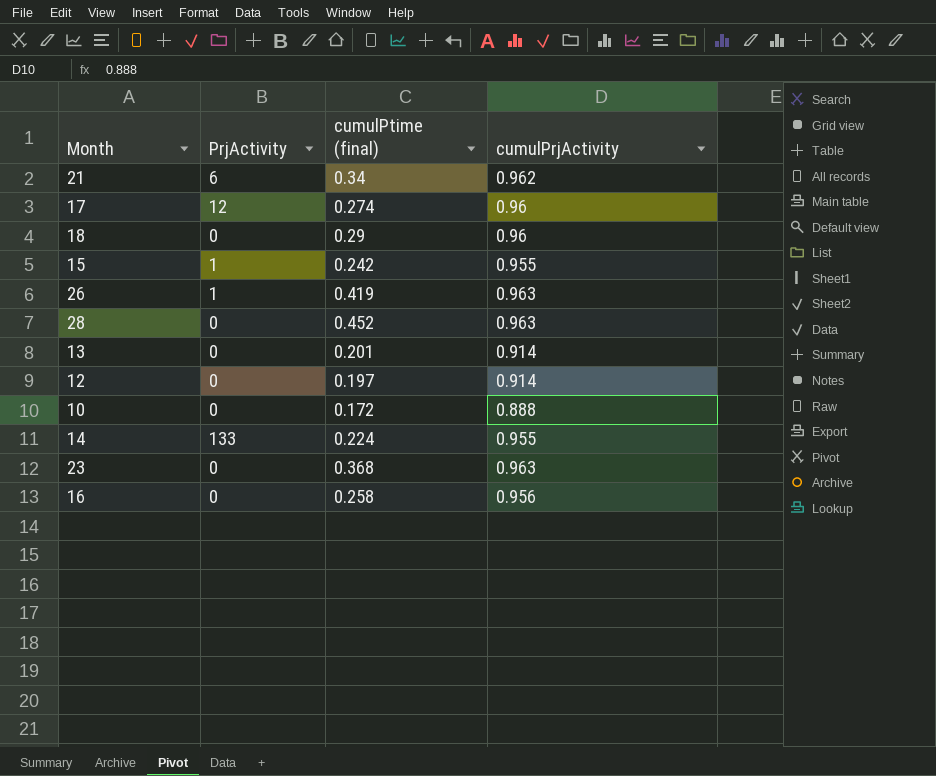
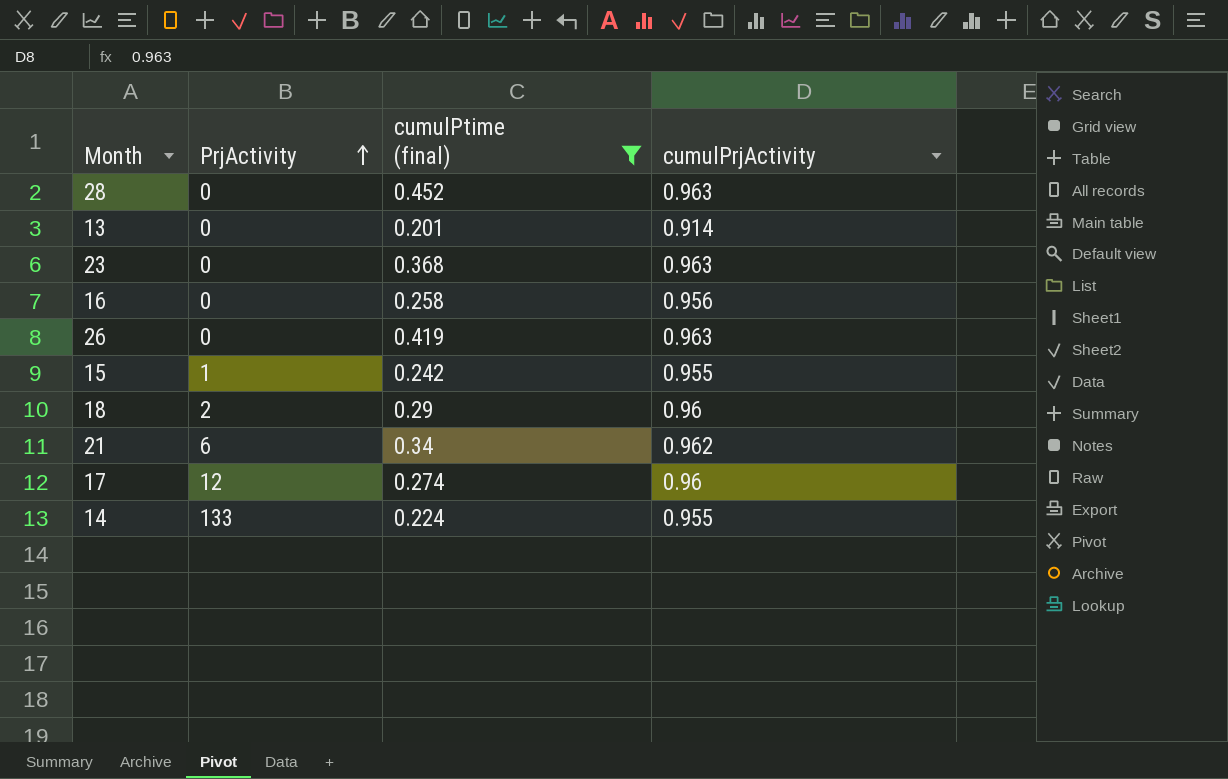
filter: none -> cumulPtime (final) >= 0.201
row order: none -> PrjActivity ascending
26 | PrjActivity: 1 -> 0
18 | PrjActivity: 0 -> 2

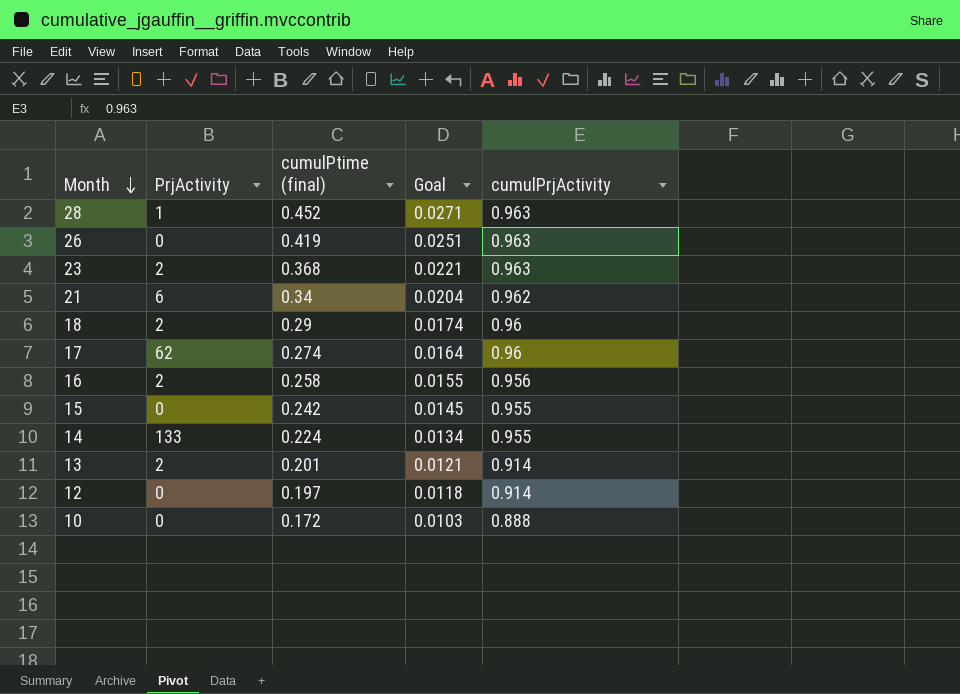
filter: cumulPtime (final) >= 0.201 -> none
row order: PrjActivity ascending -> Month descending
column Goal | formula: none -> [cumulPtime (final)] * 0.06
28 | PrjActivity: 0 -> 1
23 | PrjActivity: 0 -> 2
17 | PrjActivity: 12 -> 62
16 | PrjActivity: 0 -> 2
15 | PrjActivity: 1 -> 0
13 | PrjActivity: 0 -> 2

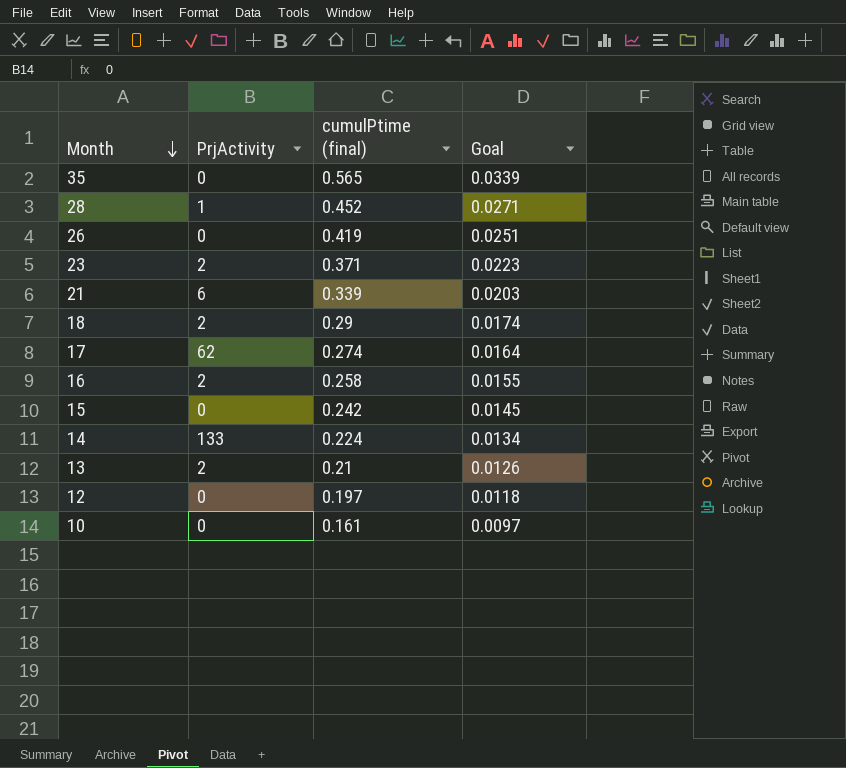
column cumulPrjActivity | position: 5 -> none
row 35: none -> 0 | 0.565 | 0.0339
23 | cumulPtime (final): 0.368 -> 0.371
23 | Goal: 0.0221 -> 0.0223
21 | cumulPtime (final): 0.34 -> 0.339
21 | Goal: 0.0204 -> 0.0203
13 | cumulPtime (final): 0.201 -> 0.21
13 | Goal: 0.0121 -> 0.0126
10 | cumulPtime (final): 0.172 -> 0.161
10 | Goal: 0.0103 -> 0.0097

